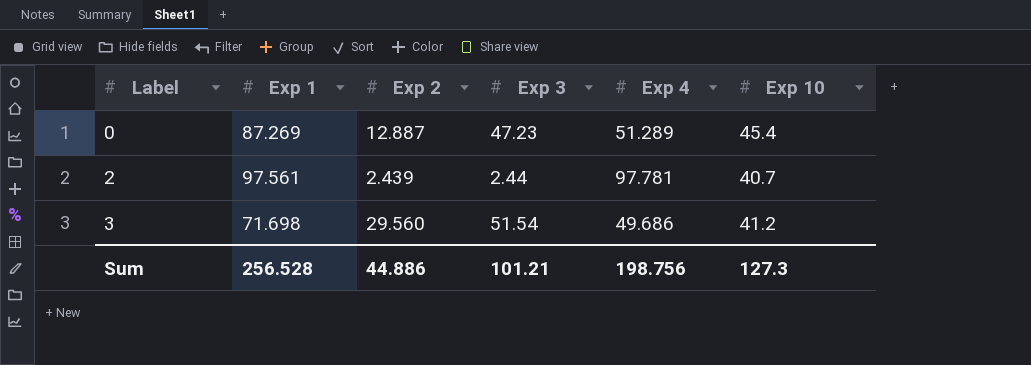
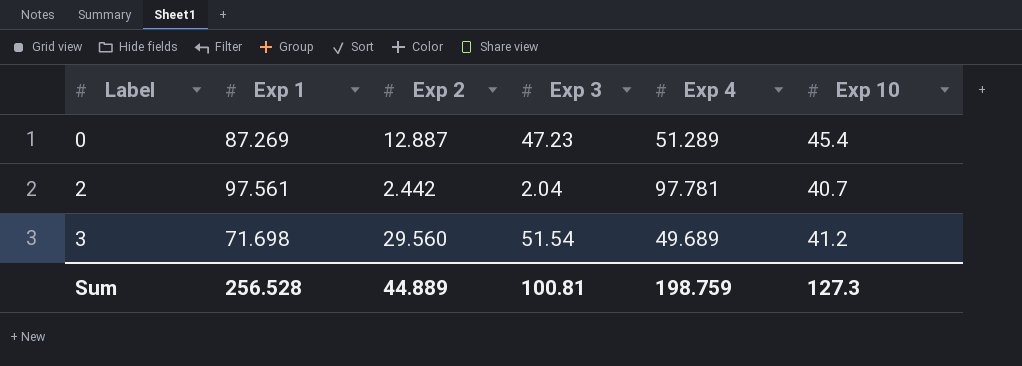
2 | Exp 2: 2.439 -> 2.442
2 | Exp 3: 2.44 -> 2.04
3 | Exp 4: 49.686 -> 49.689
Sum | Exp 2: 44.886 -> 44.889
Sum | Exp 3: 101.21 -> 100.81
Sum | Exp 4: 198.756 -> 198.759

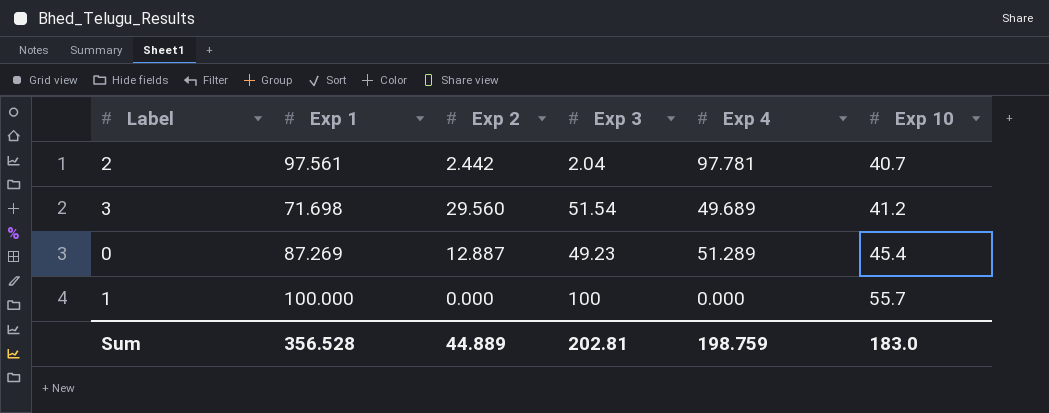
row order: Label ascending -> Exp 10 ascending
0 | Exp 3: 47.23 -> 49.23
row 1: none -> 100.000 | 0.000 | 100 | 0.000 | 55.7
Sum | Exp 1: 256.528 -> 356.528
Sum | Exp 3: 100.81 -> 202.81
Sum | Exp 10: 127.3 -> 183.0

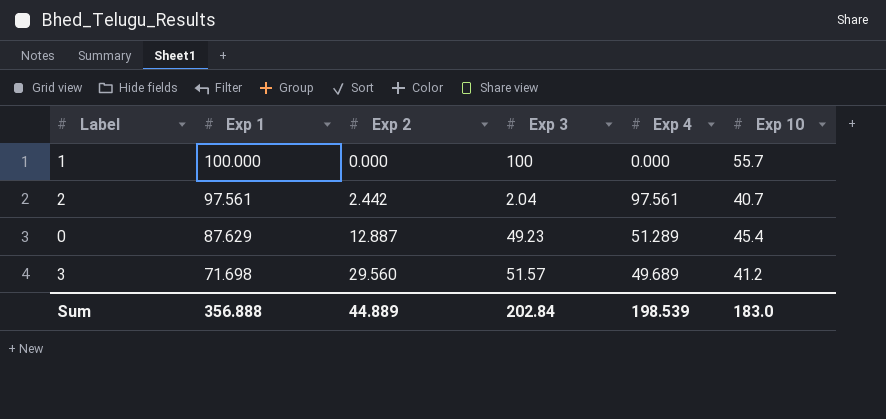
row order: Exp 10 ascending -> Exp 1 descending
2 | Exp 4: 97.781 -> 97.561
0 | Exp 1: 87.269 -> 87.629
3 | Exp 3: 51.54 -> 51.57
Sum | Exp 1: 356.528 -> 356.888
Sum | Exp 3: 202.81 -> 202.84
Sum | Exp 4: 198.759 -> 198.539

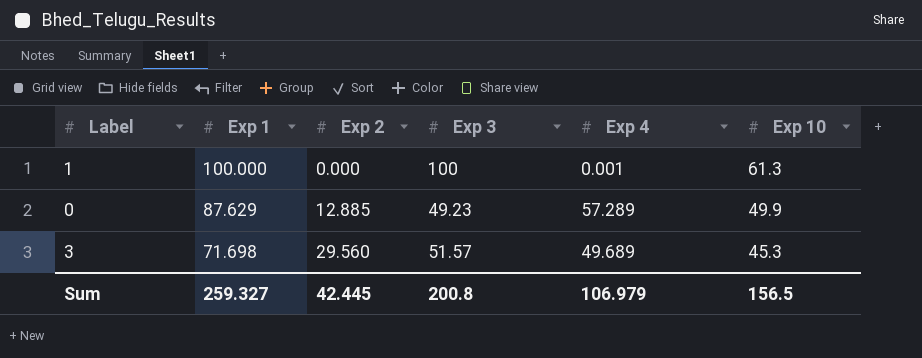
row 2: 97.561 | 2.442 | 2.04 | 97.561 | 40.7 -> none
1 | Exp 4: 0.000 -> 0.001
1 | Exp 10: 55.7 -> 61.3
0 | Exp 2: 12.887 -> 12.885
0 | Exp 4: 51.289 -> 57.289
0 | Exp 10: 45.4 -> 49.9
3 | Exp 10: 41.2 -> 45.3
Sum | Exp 1: 356.888 -> 259.327
Sum | Exp 2: 44.889 -> 42.445
Sum | Exp 3: 202.84 -> 200.8
Sum | Exp 4: 198.539 -> 106.979
Sum | Exp 10: 183.0 -> 156.5

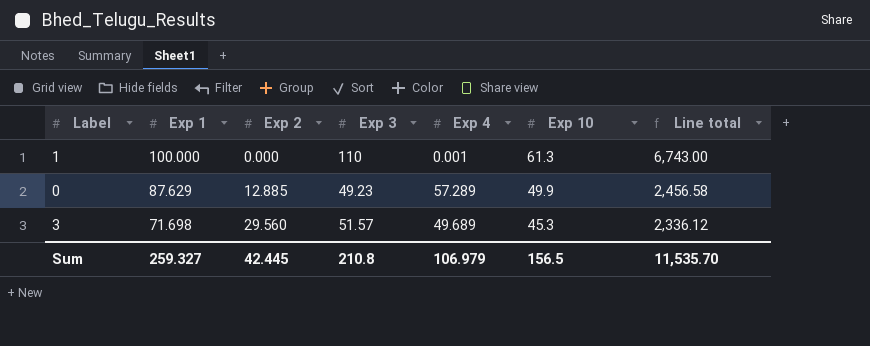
column Line total | formula: none -> [Exp 3] * [Exp 10]
1 | Exp 3: 100 -> 110
Sum | Exp 3: 200.8 -> 210.8

